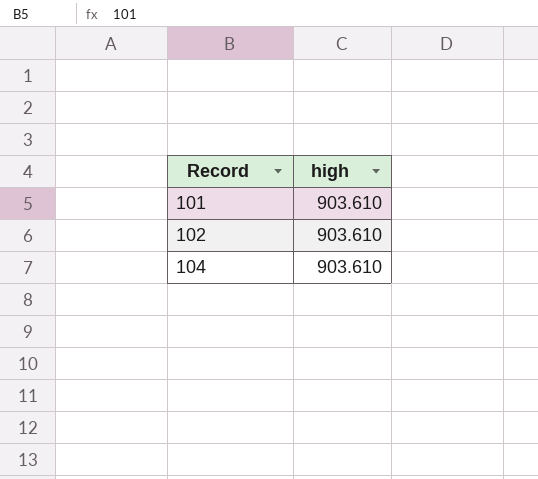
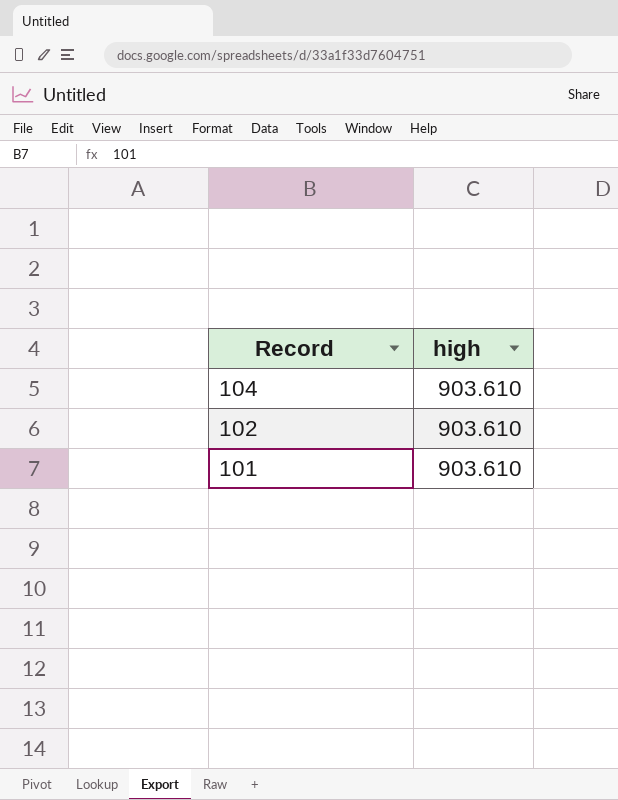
row order: Record ascending -> Record descending

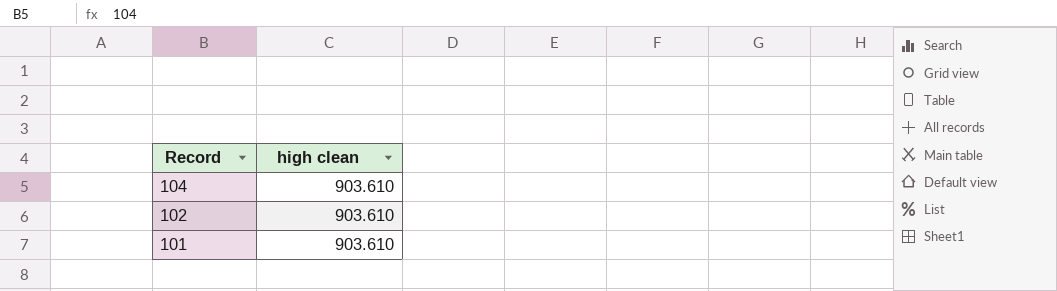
column name: high -> high clean

